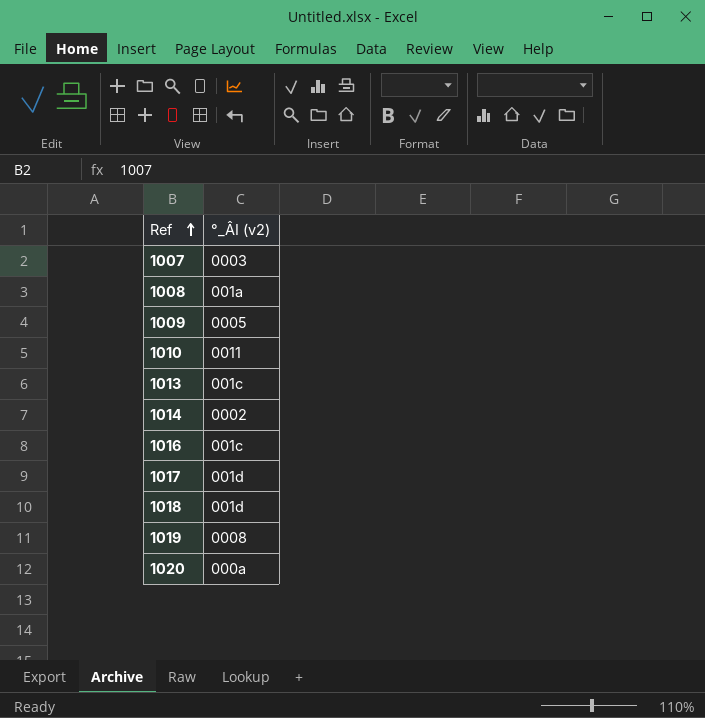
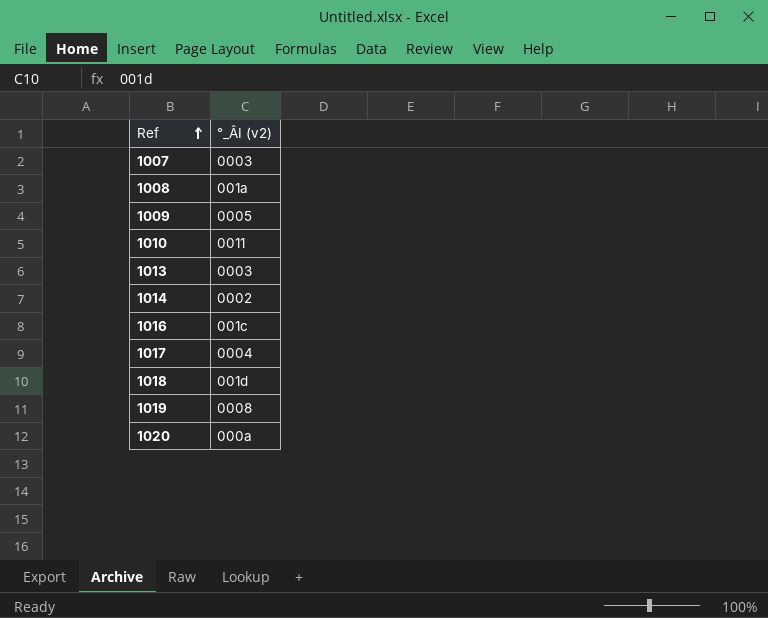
1013 | °_ÂI (v2): 001c -> 0003
1017 | °_ÂI (v2): 001d -> 0004

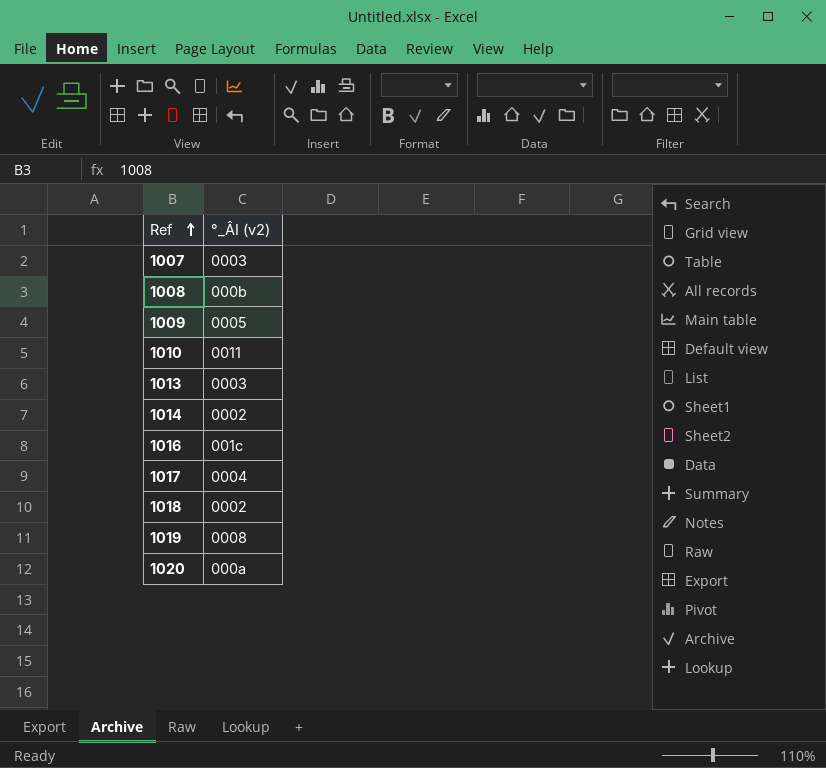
1008 | °_ÂI (v2): 001a -> 000b
1018 | °_ÂI (v2): 001d -> 0002

